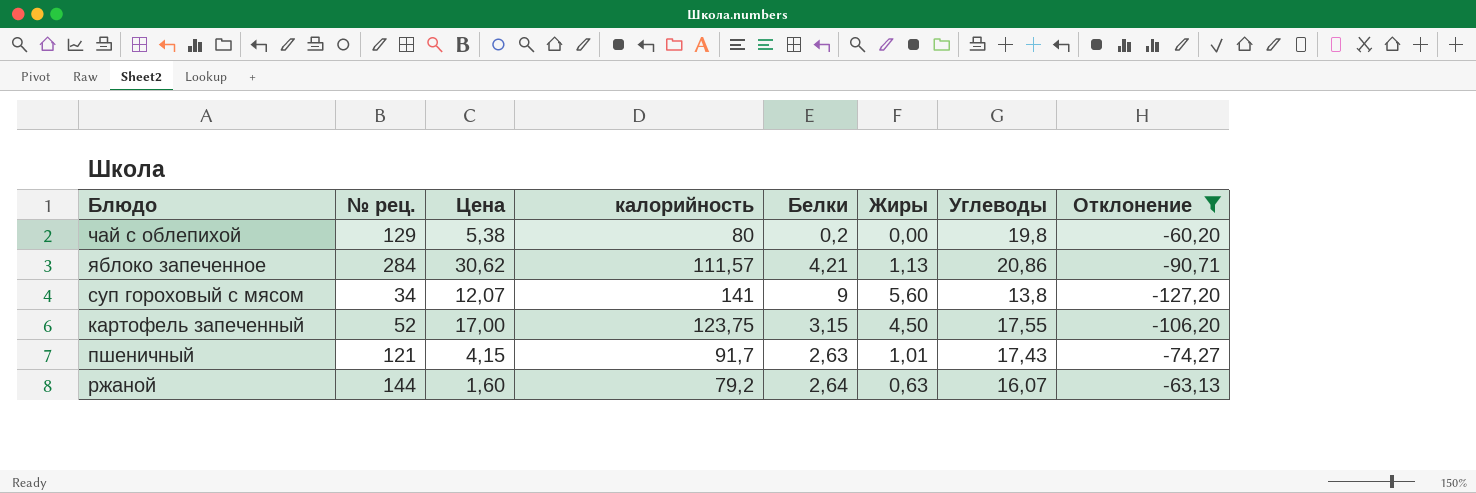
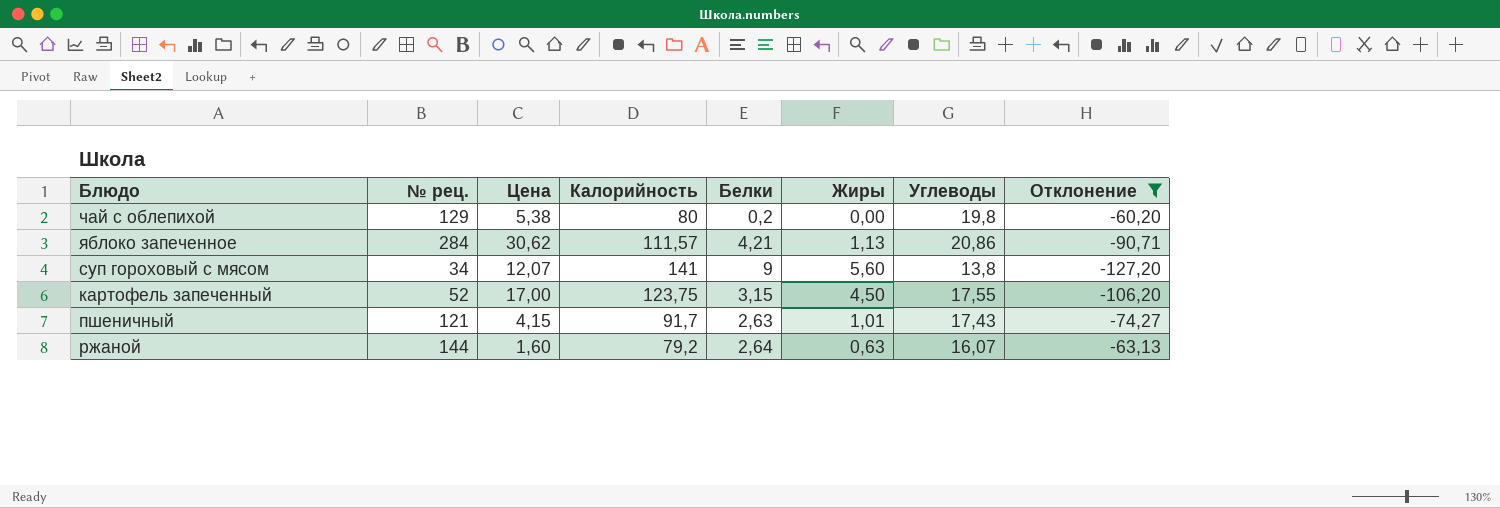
column name: калорийность -> Калорийность

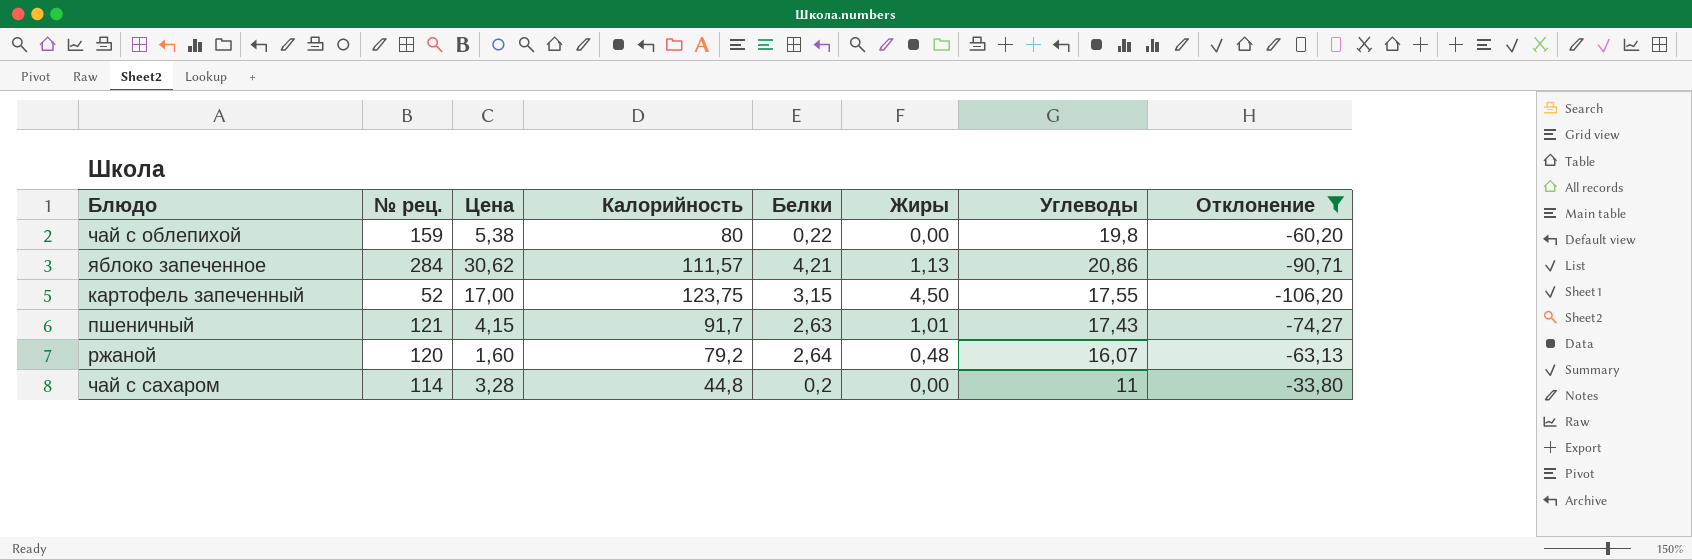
row суп гороховый с мясом: 34 | 12,07 | 141 | 9 | 5,60 | 13,8 | -127,20 -> none
чай с облепихой | № рец.: 129 -> 159
чай с облепихой | Белки: 0,2 -> 0,22
ржаной | № рец.: 144 -> 120
ржаной | Жиры: 0,63 -> 0,48
row чай с сахаром: none -> 114 | 3,28 | 44,8 | 0,2 | 0,00 | 11 | -33,80

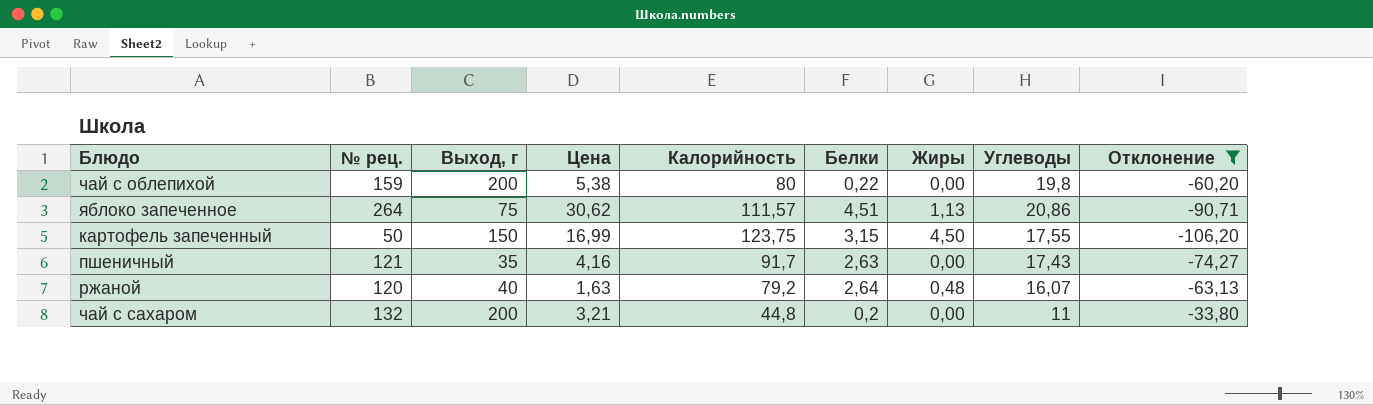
column Выход, г | position: none -> 3
яблоко запеченное | № рец.: 284 -> 264
яблоко запеченное | Белки: 4,21 -> 4,51
картофель запеченный | № рец.: 52 -> 50
картофель запеченный | Цена: 17,00 -> 16,99
пшеничный | Цена: 4,15 -> 4,16
пшеничный | Жиры: 1,01 -> 0,00
ржаной | Цена: 1,60 -> 1,63
чай с сахаром | № рец.: 114 -> 132
чай с сахаром | Цена: 3,28 -> 3,21

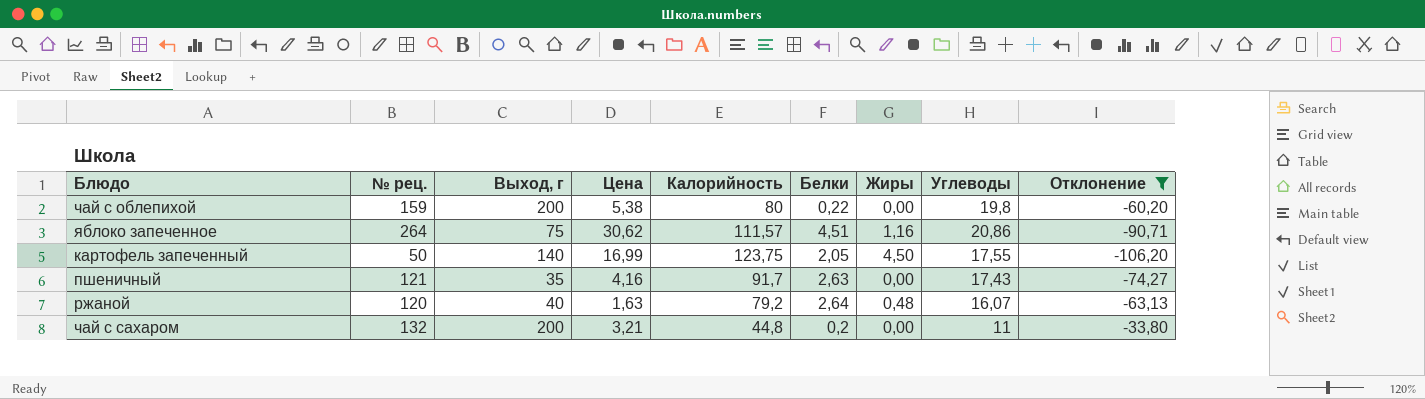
яблоко запеченное | Жиры: 1,13 -> 1,16
картофель запеченный | Выход, г: 150 -> 140
картофель запеченный | Белки: 3,15 -> 2,05

